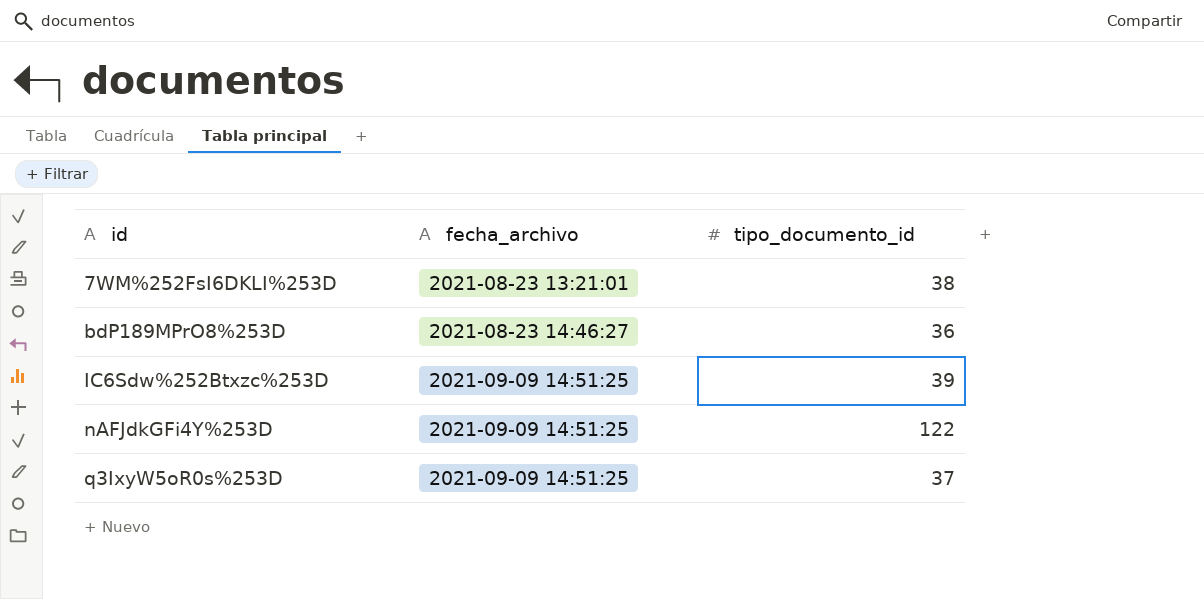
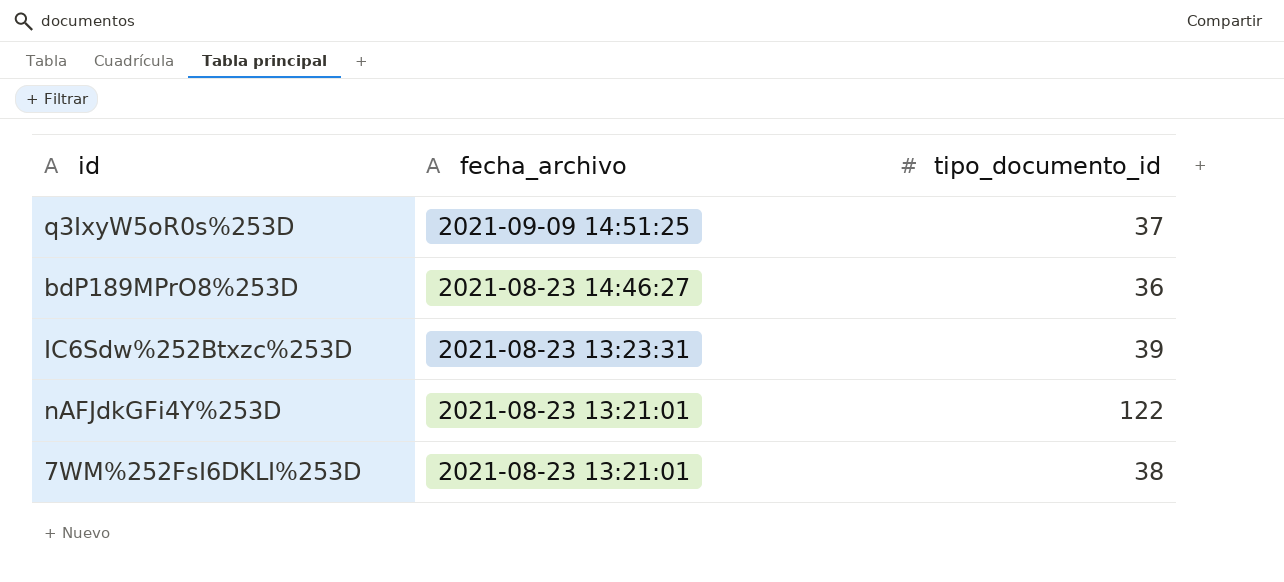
row order: id ascending -> fecha_archivo descending
IC6Sdw%252Btxzc%253D | fecha_archivo: 2021-09-09 14:51:25 -> 2021-08-23 13:23:31
nAFJdkGFi4Y%253D | fecha_archivo: 2021-09-09 14:51:25 -> 2021-08-23 13:21:01

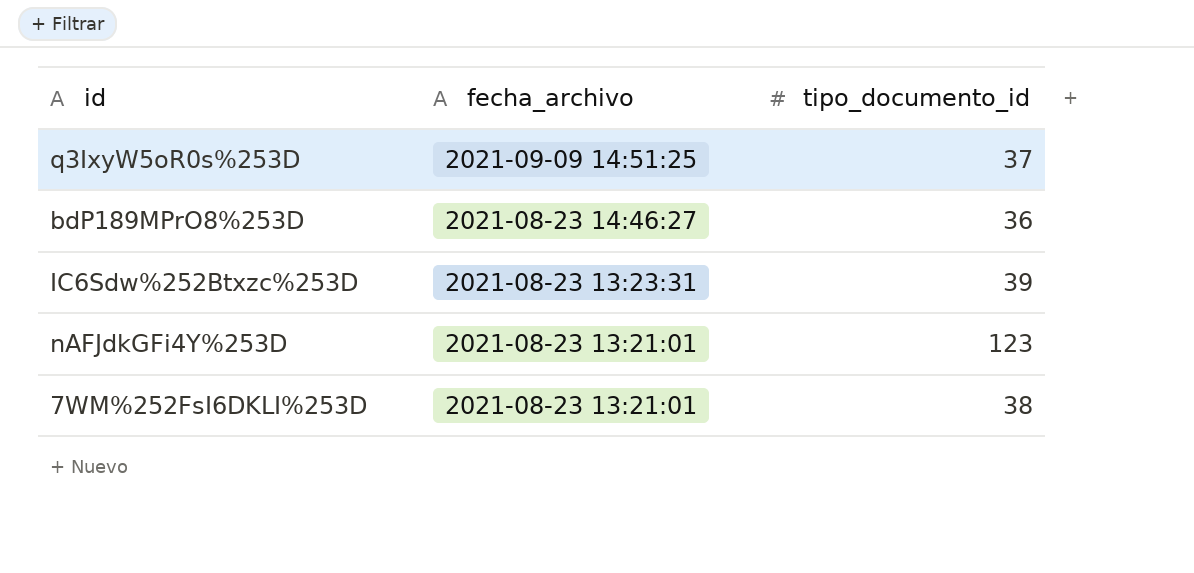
nAFJdkGFi4Y%253D | tipo_documento_id: 122 -> 123

